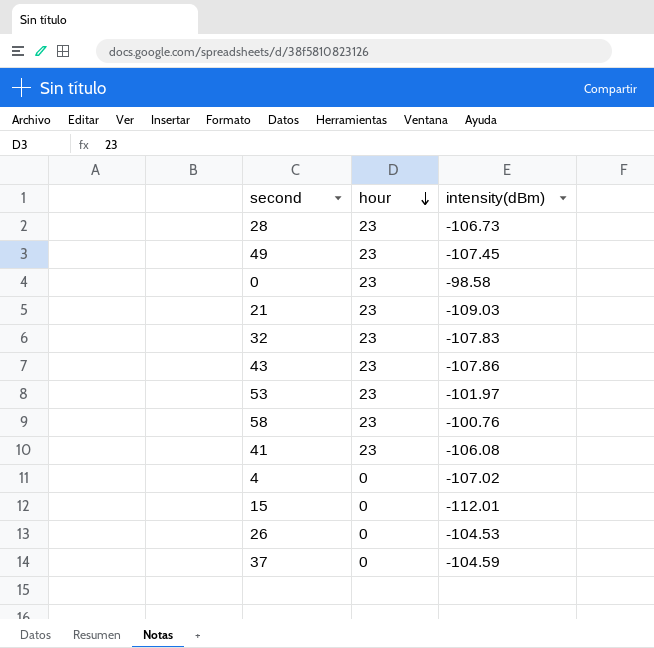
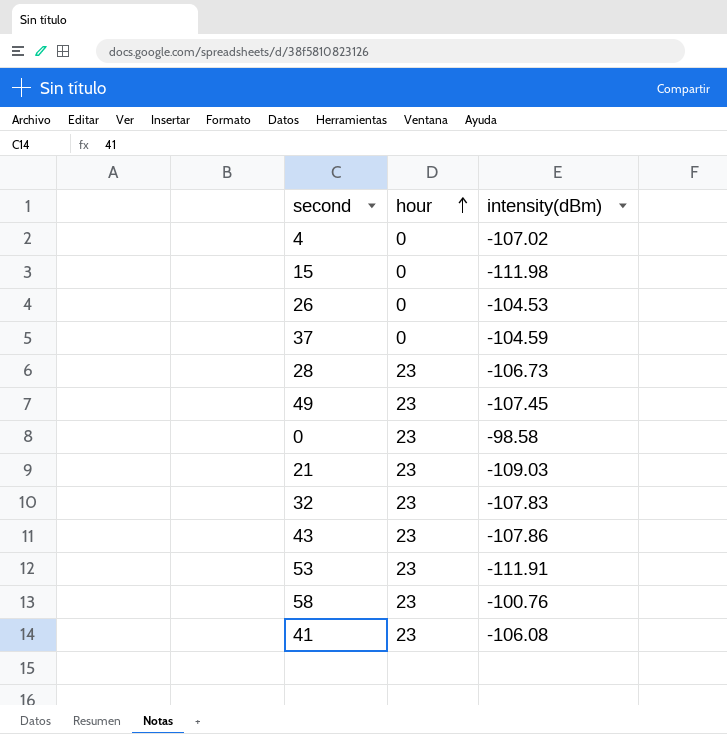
row order: hour descending -> hour ascending
15 | intensity(dBm): -112.01 -> -111.98
53 | intensity(dBm): -101.97 -> -111.91

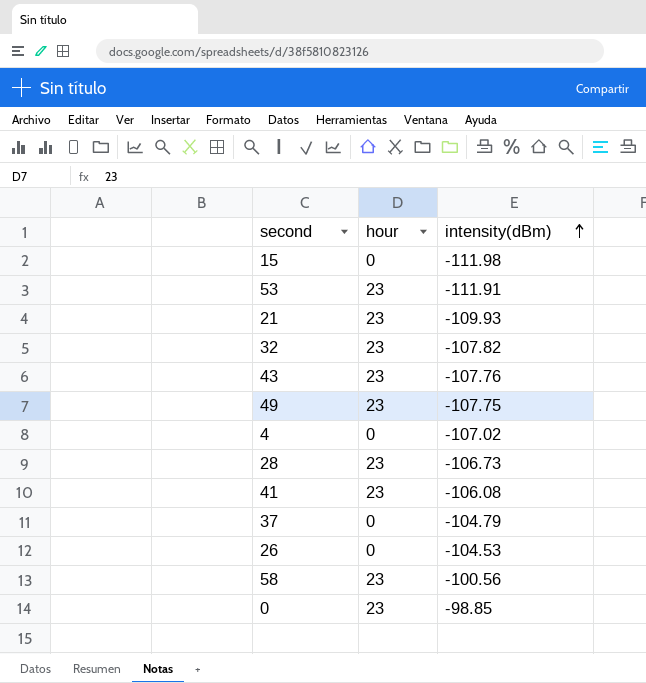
row order: hour ascending -> intensity(dBm) ascending
21 | intensity(dBm): -109.03 -> -109.93
32 | intensity(dBm): -107.83 -> -107.82
43 | intensity(dBm): -107.86 -> -107.76
49 | intensity(dBm): -107.45 -> -107.75
37 | intensity(dBm): -104.59 -> -104.79
58 | intensity(dBm): -100.76 -> -100.56
0 | intensity(dBm): -98.58 -> -98.85

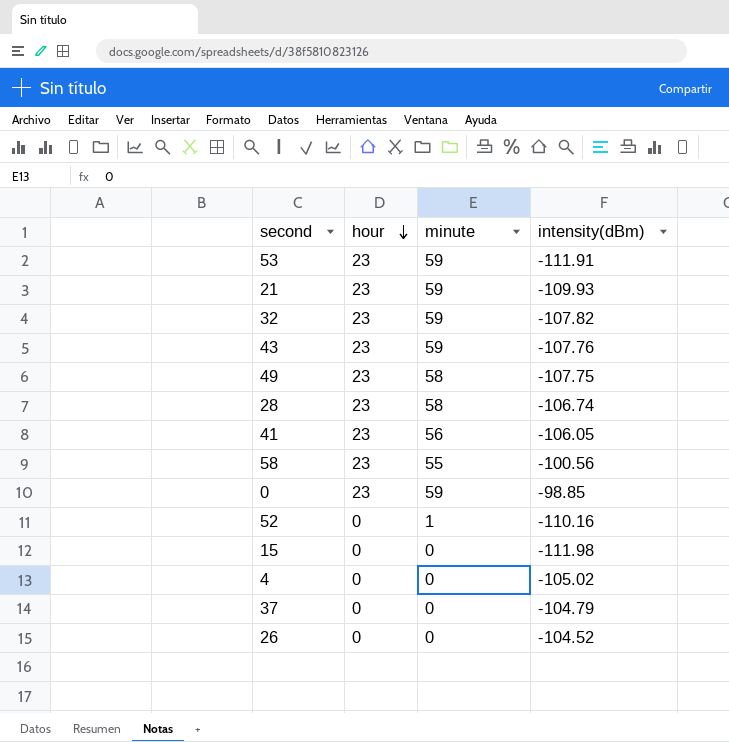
row order: intensity(dBm) ascending -> hour descending
column minute | position: none -> 3
28 | intensity(dBm): -106.73 -> -106.74
41 | intensity(dBm): -106.08 -> -106.05
row 52: none -> 0 | 1 | -110.16
4 | intensity(dBm): -107.02 -> -105.02
26 | intensity(dBm): -104.53 -> -104.52

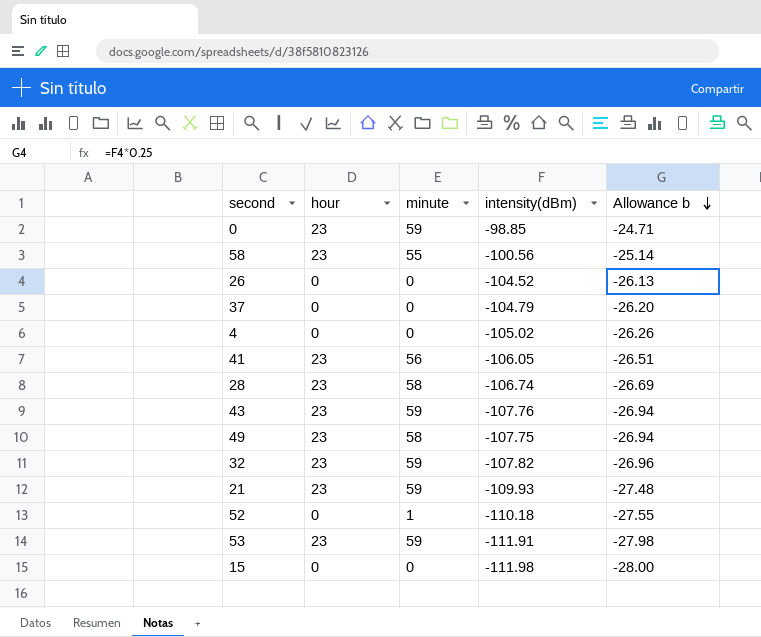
row order: hour descending -> Allowance b descending
column Allowance b | formula: none -> [intensity(dBm)] * 0.25
52 | intensity(dBm): -110.16 -> -110.18

